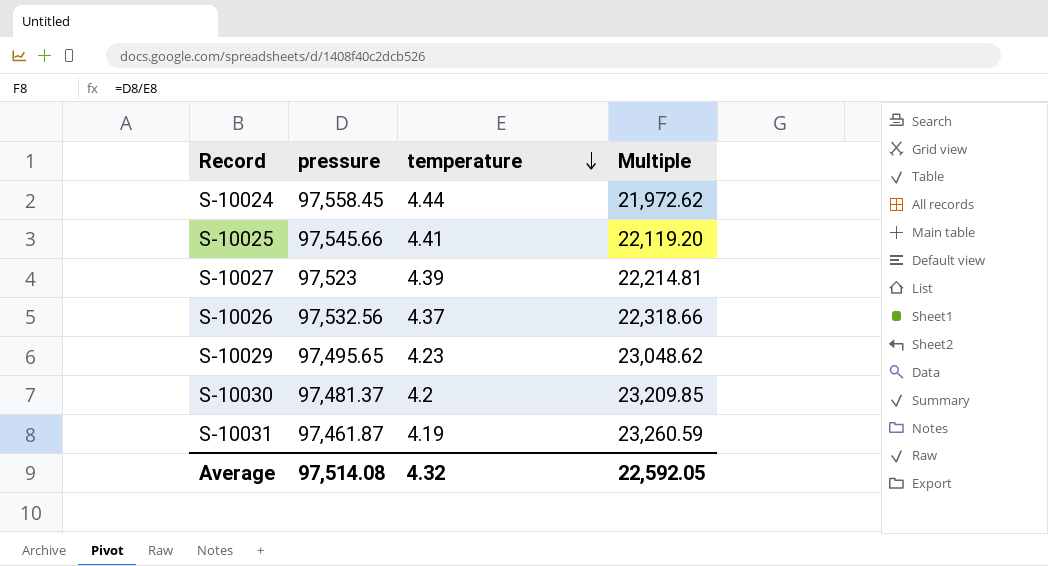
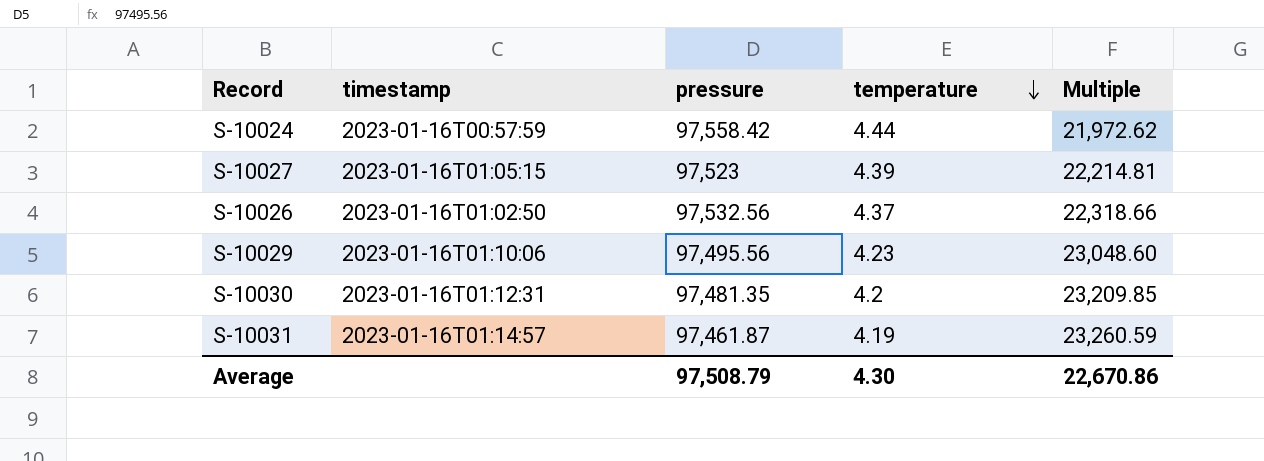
column timestamp | position: none -> 2
row S-10025: 97,545.66 | 4.41 | 22,119.20 -> none
S-10024 | pressure: 97,558.45 -> 97,558.42
S-10029 | pressure: 97,495.65 -> 97,495.56
S-10029 | Multiple: 23,048.62 -> 23,048.60
S-10030 | pressure: 97,481.37 -> 97,481.35
Average | pressure: 97,514.08 -> 97,508.79
Average | temperature: 4.32 -> 4.30
Average | Multiple: 22,592.05 -> 22,670.86

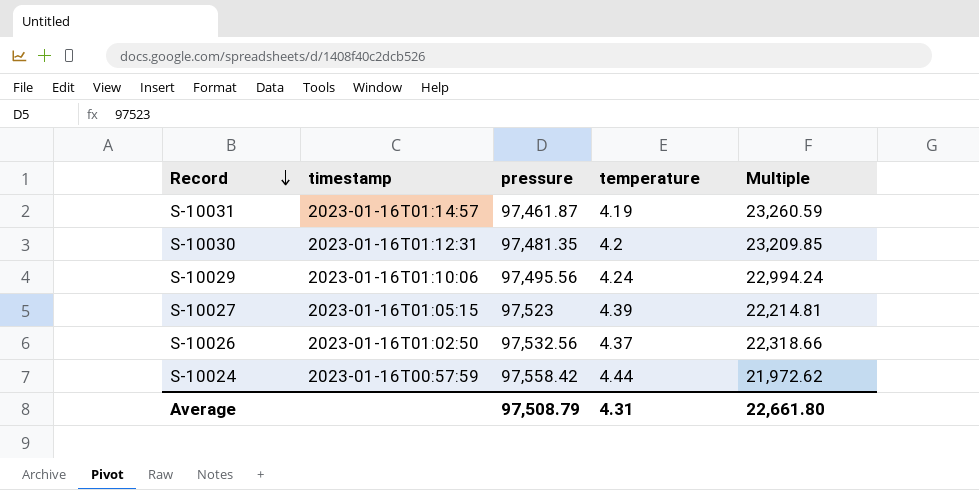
row order: temperature descending -> Record descending
S-10029 | temperature: 4.23 -> 4.24
S-10029 | Multiple: 23,048.60 -> 22,994.24
Average | temperature: 4.30 -> 4.31
Average | Multiple: 22,670.86 -> 22,661.80

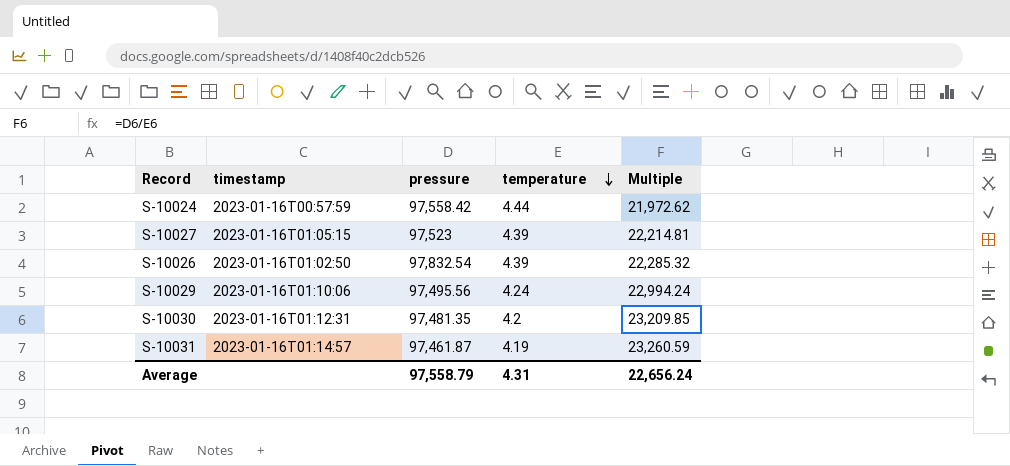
row order: Record descending -> temperature descending
S-10026 | pressure: 97,532.56 -> 97,832.54
S-10026 | temperature: 4.37 -> 4.39
S-10026 | Multiple: 22,318.66 -> 22,285.32
Average | pressure: 97,508.79 -> 97,558.79
Average | Multiple: 22,661.80 -> 22,656.24

